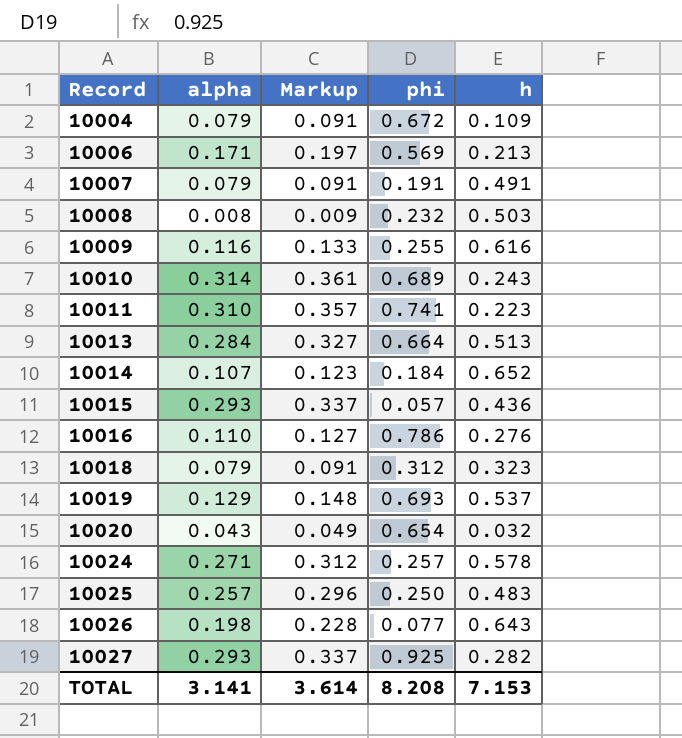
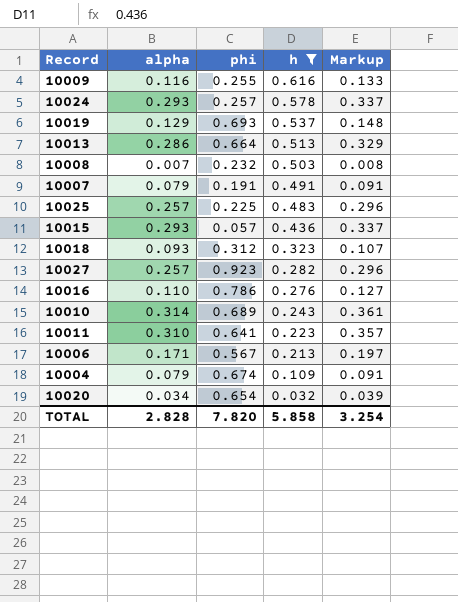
filter: none -> h <= 0.616
row order: Record ascending -> h descending
column Markup | position: 3 -> 5
10024 | alpha: 0.271 -> 0.293
10024 | Markup: 0.312 -> 0.337
10013 | alpha: 0.284 -> 0.286
10013 | Markup: 0.327 -> 0.329
10008 | alpha: 0.008 -> 0.007
10008 | Markup: 0.009 -> 0.008
10025 | phi: 0.250 -> 0.225
10018 | alpha: 0.079 -> 0.093
10018 | Markup: 0.091 -> 0.107
10027 | alpha: 0.293 -> 0.257
10027 | phi: 0.925 -> 0.923
10027 | Markup: 0.337 -> 0.296
10011 | phi: 0.741 -> 0.641
10006 | phi: 0.569 -> 0.567
10004 | phi: 0.672 -> 0.674
10020 | alpha: 0.043 -> 0.034
10020 | Markup: 0.049 -> 0.039
TOTAL | alpha: 3.141 -> 2.828
TOTAL | phi: 8.208 -> 7.820
TOTAL | h: 7.153 -> 5.858
TOTAL | Markup: 3.614 -> 3.254

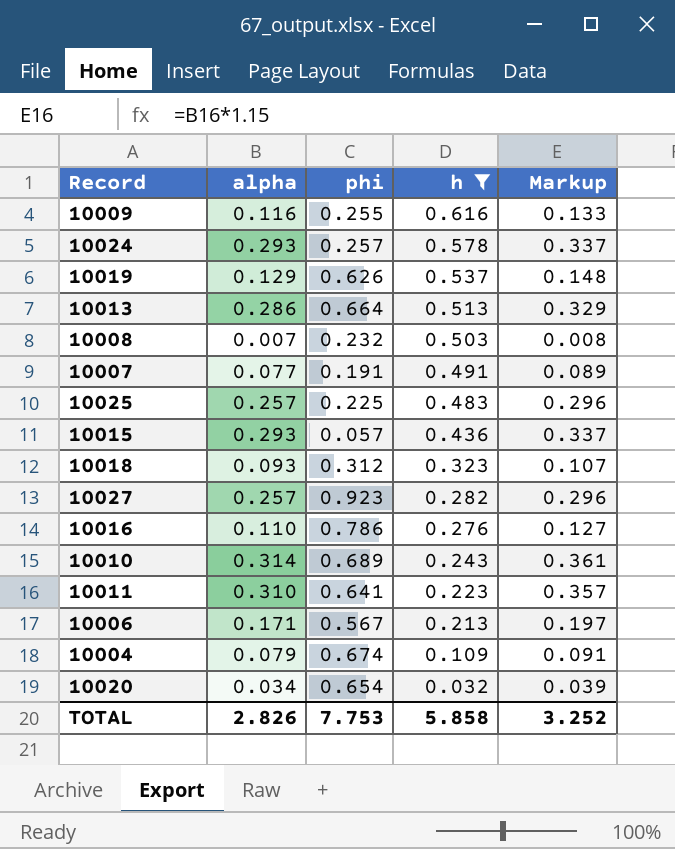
10019 | phi: 0.693 -> 0.626
10007 | alpha: 0.079 -> 0.077
10007 | Markup: 0.091 -> 0.089
TOTAL | alpha: 2.828 -> 2.826
TOTAL | phi: 7.820 -> 7.753
TOTAL | Markup: 3.254 -> 3.252

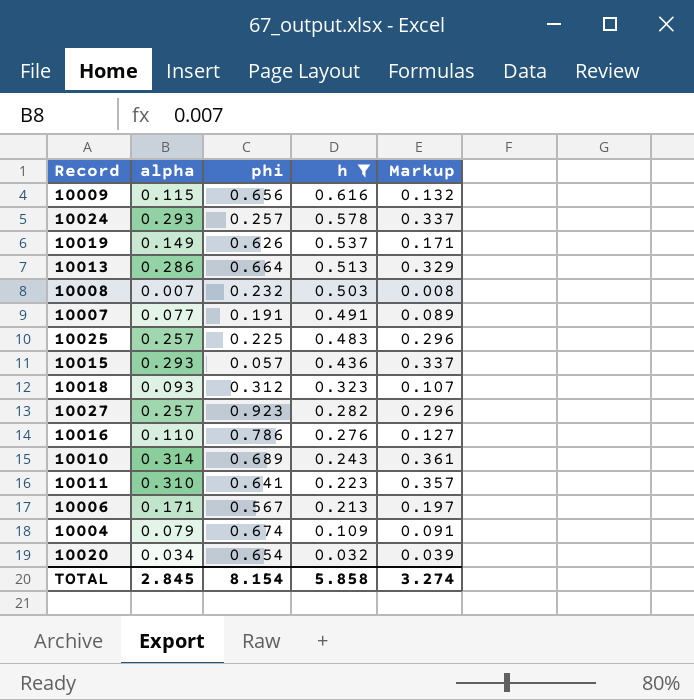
10009 | alpha: 0.116 -> 0.115
10009 | phi: 0.255 -> 0.656
10009 | Markup: 0.133 -> 0.132
10019 | alpha: 0.129 -> 0.149
10019 | Markup: 0.148 -> 0.171
TOTAL | alpha: 2.826 -> 2.845
TOTAL | phi: 7.753 -> 8.154
TOTAL | Markup: 3.252 -> 3.274

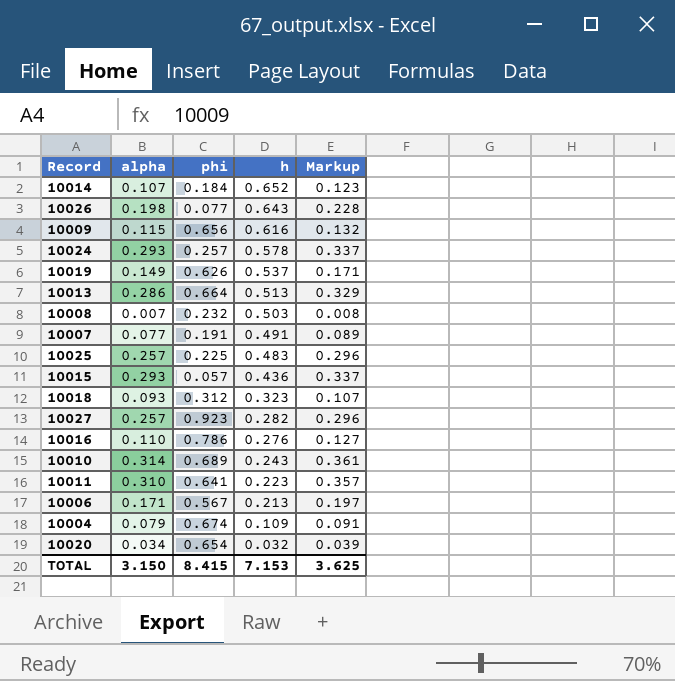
filter: h <= 0.616 -> none
TOTAL | alpha: 2.845 -> 3.150
TOTAL | phi: 8.154 -> 8.415
TOTAL | h: 5.858 -> 7.153
TOTAL | Markup: 3.274 -> 3.625

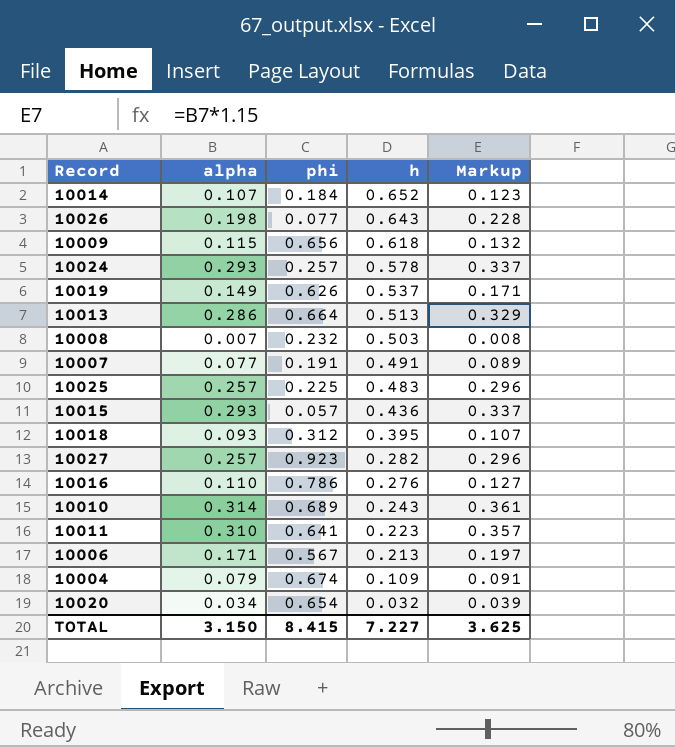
10009 | h: 0.616 -> 0.618
10018 | h: 0.323 -> 0.395
TOTAL | h: 7.153 -> 7.227

